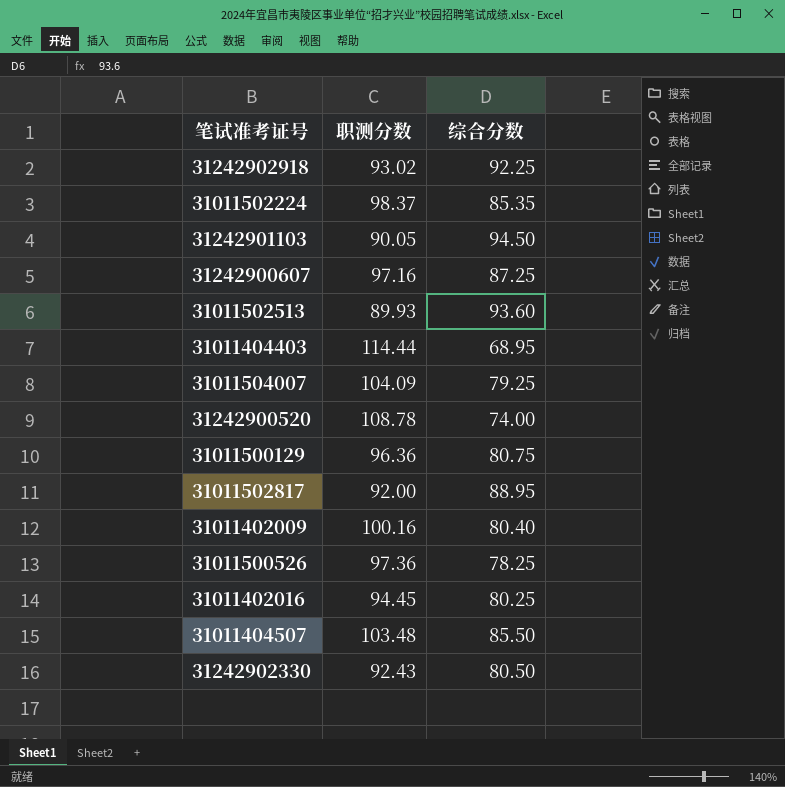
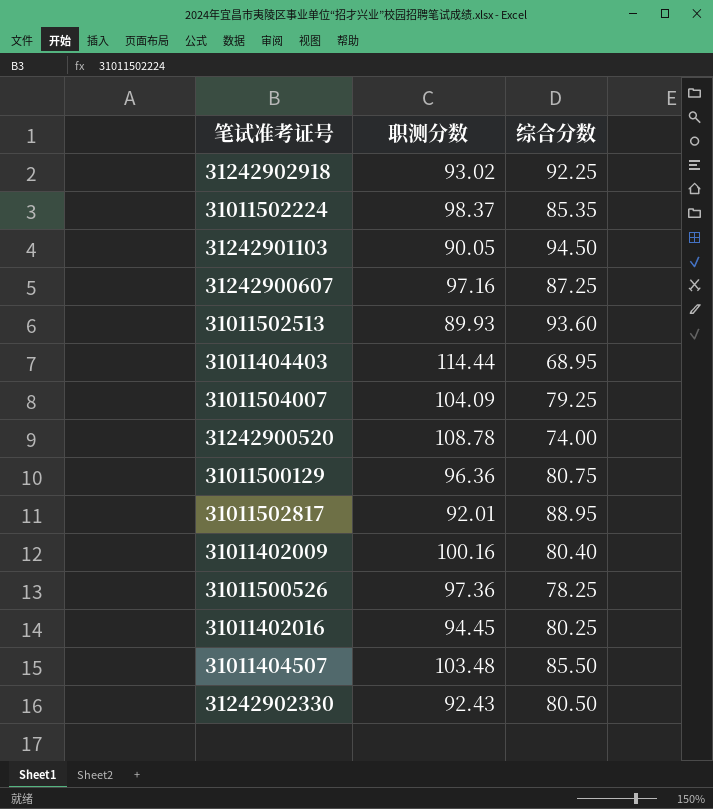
31011502817 | 职测分数: 92.00 -> 92.01

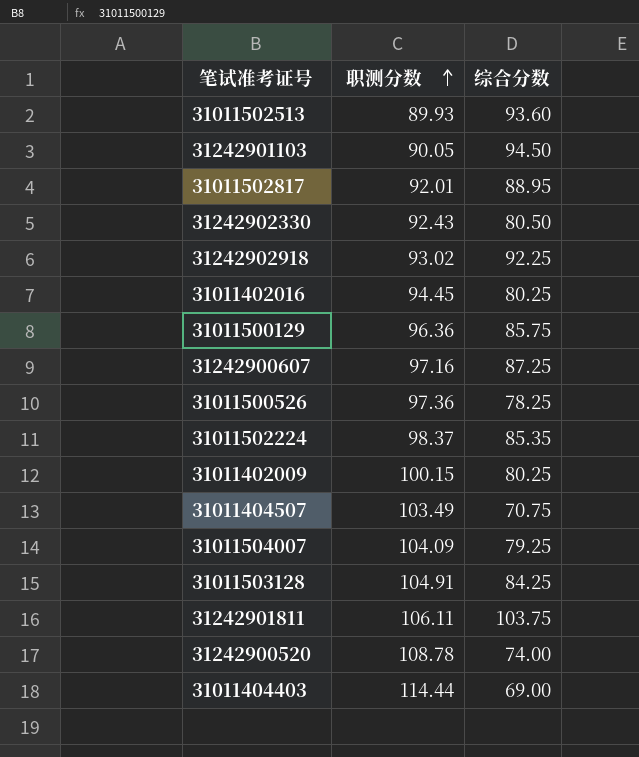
row order: none -> 职测分数 ascending
31011500129 | 综合分数: 80.75 -> 85.75
31011402009 | 职测分数: 100.16 -> 100.15
31011402009 | 综合分数: 80.40 -> 80.25
31011404507 | 职测分数: 103.48 -> 103.49
31011404507 | 综合分数: 85.50 -> 70.75
row 31011503128: none -> 104.91 | 84.25
row 31242901811: none -> 106.11 | 103.75
31011404403 | 综合分数: 68.95 -> 69.00

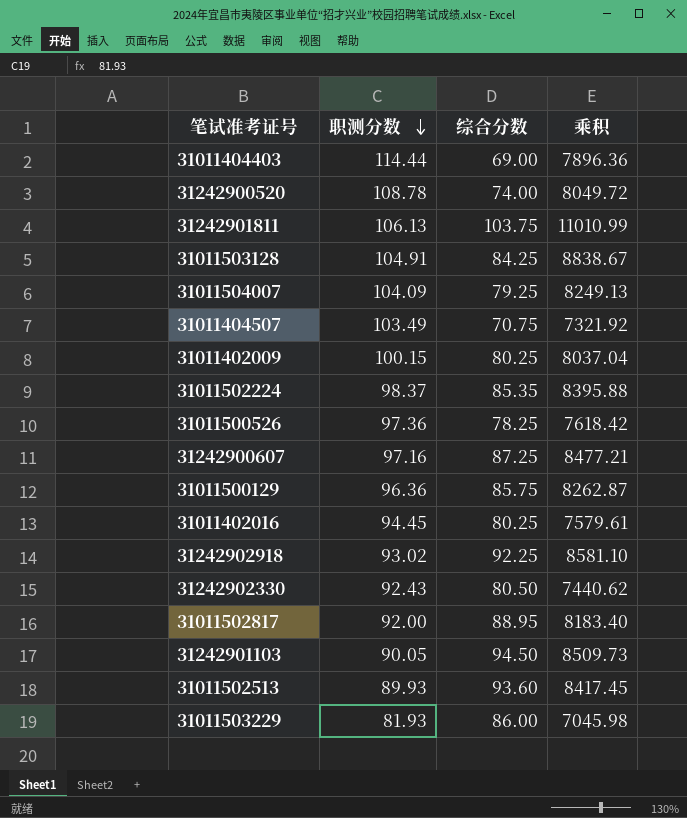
row order: 职测分数 ascending -> 职测分数 descending
column 乘积 | formula: none -> [职测分数] * [综合分数]
31242901811 | 职测分数: 106.11 -> 106.13
31011502817 | 职测分数: 92.01 -> 92.00
row 31011503229: none -> 81.93 | 86.00 | 7045.98

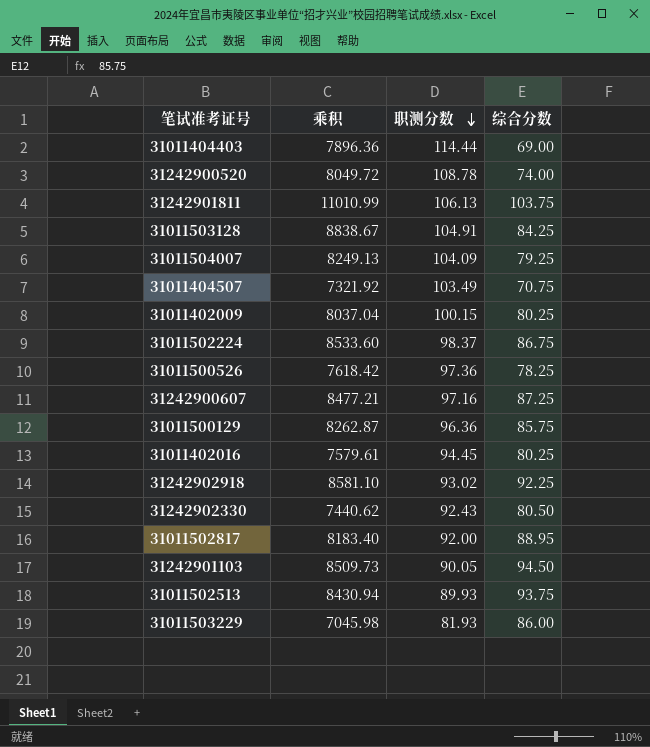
column 乘积 | position: 4 -> 2
31011502224 | 乘积: 8395.88 -> 8533.60
31011502224 | 综合分数: 85.35 -> 86.75
31011502513 | 乘积: 8417.45 -> 8430.94
31011502513 | 综合分数: 93.60 -> 93.75

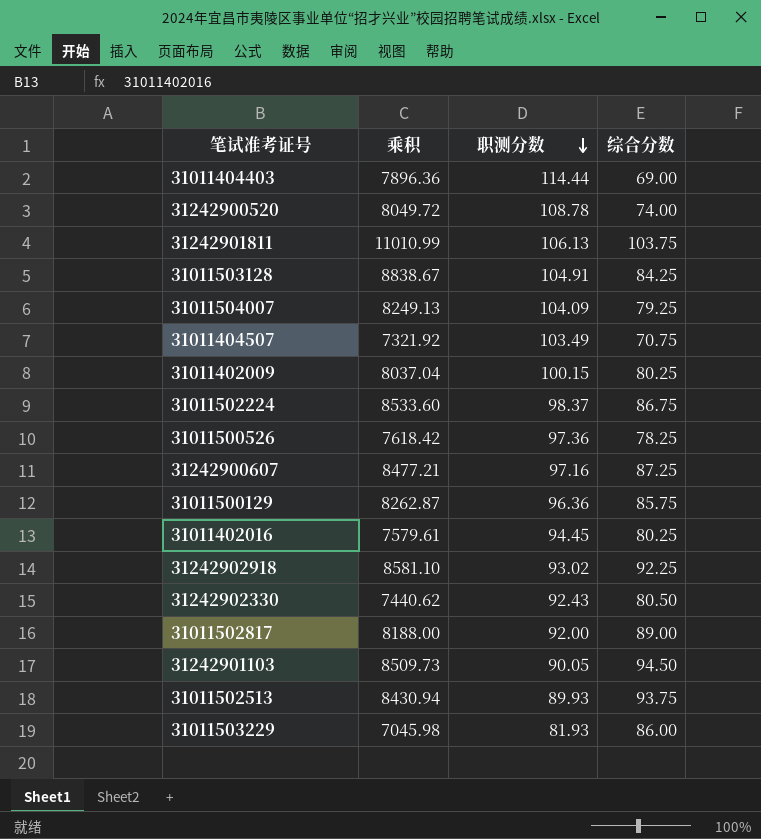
31011502817 | 乘积: 8183.40 -> 8188.00
31011502817 | 综合分数: 88.95 -> 89.00

